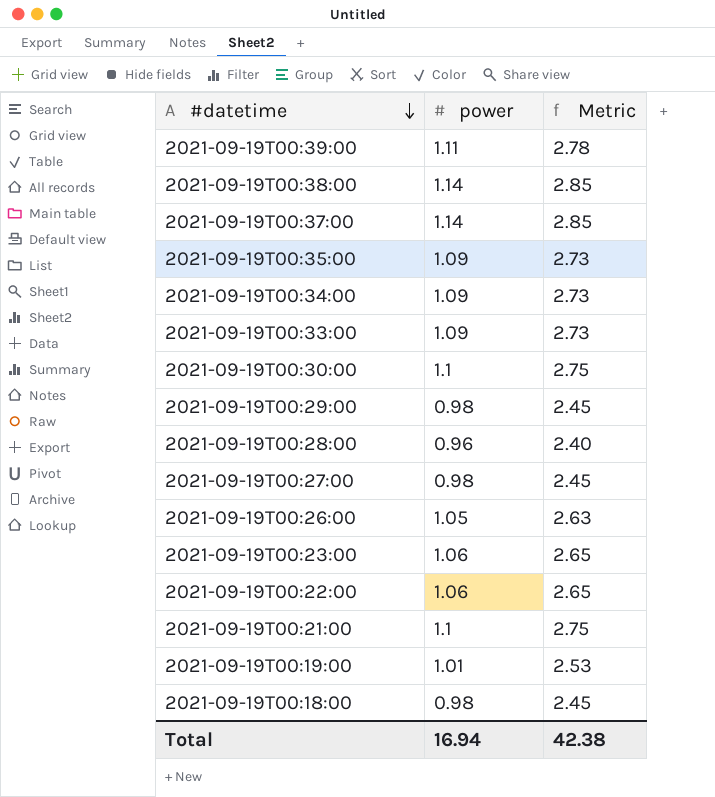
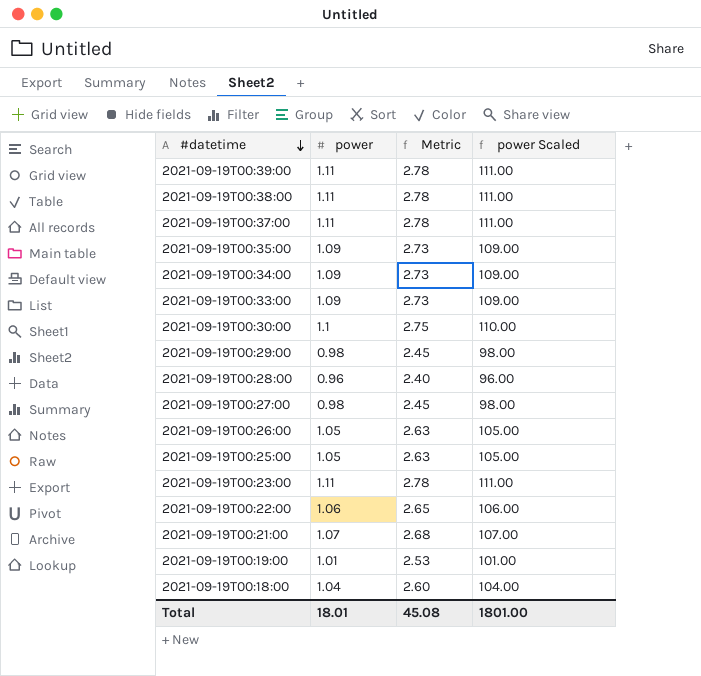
column power Scaled | formula: none -> [power] * 100
2021-09-19T00:38:00 | power: 1.14 -> 1.11
2021-09-19T00:38:00 | Metric: 2.85 -> 2.78
2021-09-19T00:37:00 | power: 1.14 -> 1.11
2021-09-19T00:37:00 | Metric: 2.85 -> 2.78
row 2021-09-19T00:25:00: none -> 1.05 | 2.63 | 105.00
2021-09-19T00:23:00 | power: 1.06 -> 1.11
2021-09-19T00:23:00 | Metric: 2.65 -> 2.78
2021-09-19T00:21:00 | power: 1.1 -> 1.07
2021-09-19T00:21:00 | Metric: 2.75 -> 2.68
2021-09-19T00:18:00 | power: 0.98 -> 1.04
2021-09-19T00:18:00 | Metric: 2.45 -> 2.60
Total | power: 16.94 -> 18.01
Total | Metric: 42.38 -> 45.08

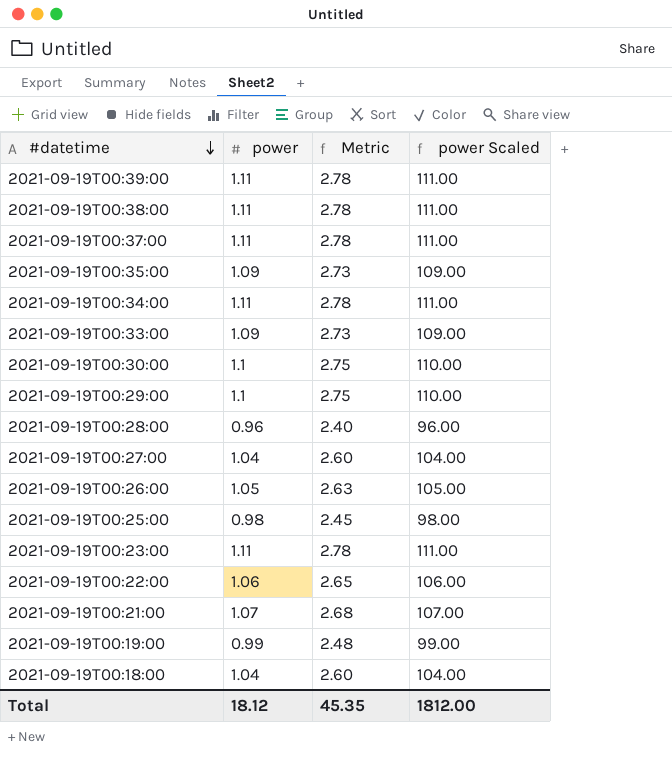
2021-09-19T00:34:00 | power: 1.09 -> 1.11
2021-09-19T00:34:00 | Metric: 2.73 -> 2.78
2021-09-19T00:34:00 | power Scaled: 109.00 -> 111.00
2021-09-19T00:29:00 | power: 0.98 -> 1.1
2021-09-19T00:29:00 | Metric: 2.45 -> 2.75
2021-09-19T00:29:00 | power Scaled: 98.00 -> 110.00
2021-09-19T00:27:00 | power: 0.98 -> 1.04
2021-09-19T00:27:00 | Metric: 2.45 -> 2.60
2021-09-19T00:27:00 | power Scaled: 98.00 -> 104.00
2021-09-19T00:25:00 | power: 1.05 -> 0.98
2021-09-19T00:25:00 | Metric: 2.63 -> 2.45
2021-09-19T00:25:00 | power Scaled: 105.00 -> 98.00
2021-09-19T00:19:00 | power: 1.01 -> 0.99
2021-09-19T00:19:00 | Metric: 2.53 -> 2.48
2021-09-19T00:19:00 | power Scaled: 101.00 -> 99.00
Total | power: 18.01 -> 18.12
Total | Metric: 45.08 -> 45.35
Total | power Scaled: 1801.00 -> 1812.00

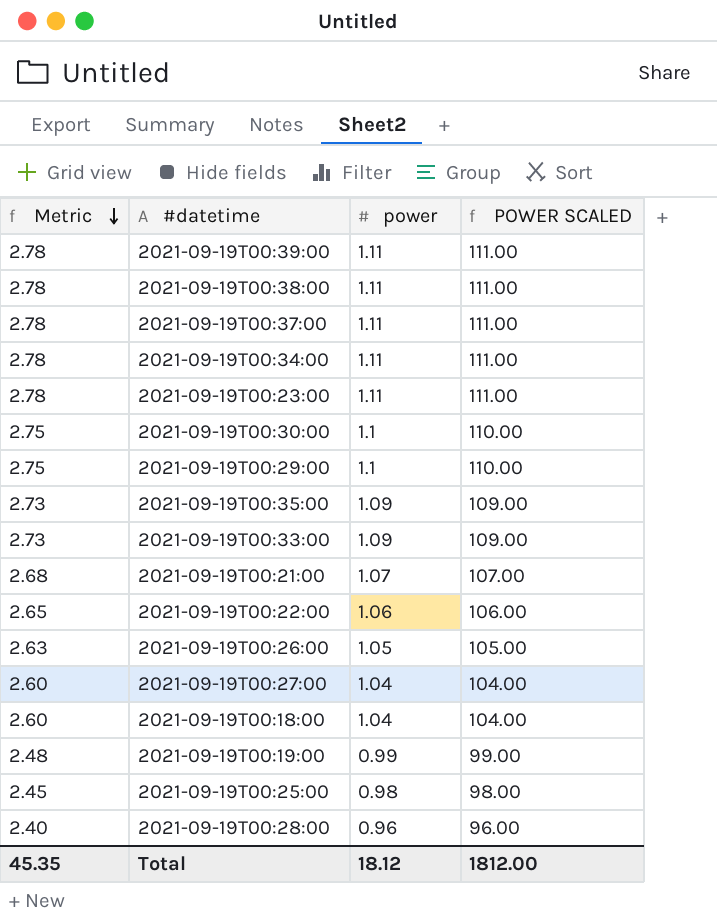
row order: #datetime descending -> Metric descending
column Metric | position: 3 -> 1
column name: power Scaled -> POWER SCALED

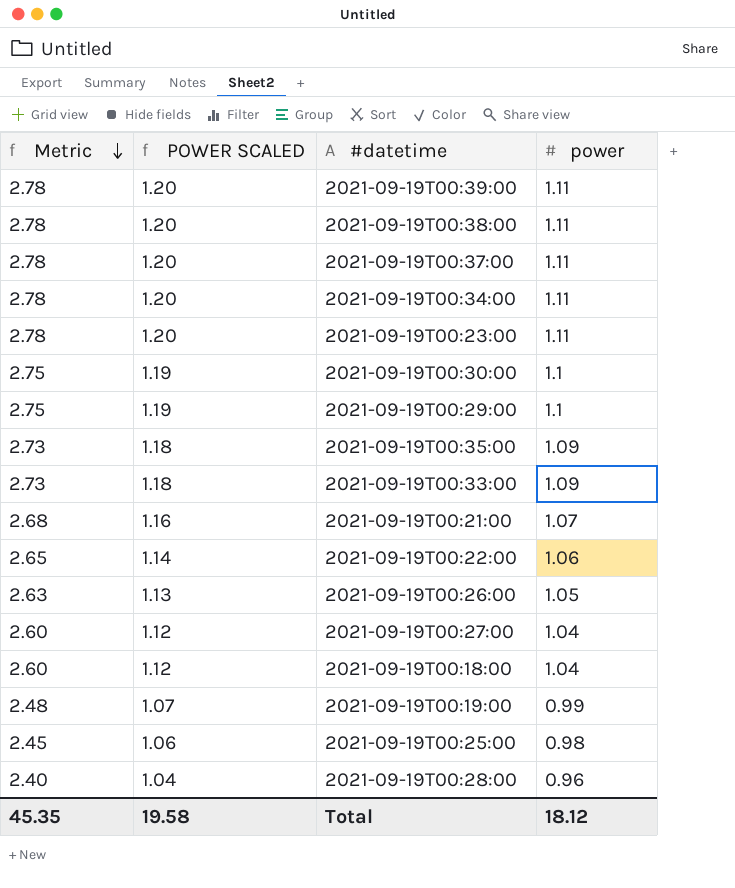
column POWER SCALED | formula: [power] * 100 -> [power] * 1.08
column POWER SCALED | position: 4 -> 2
Total | POWER SCALED: 1812.00 -> 19.58

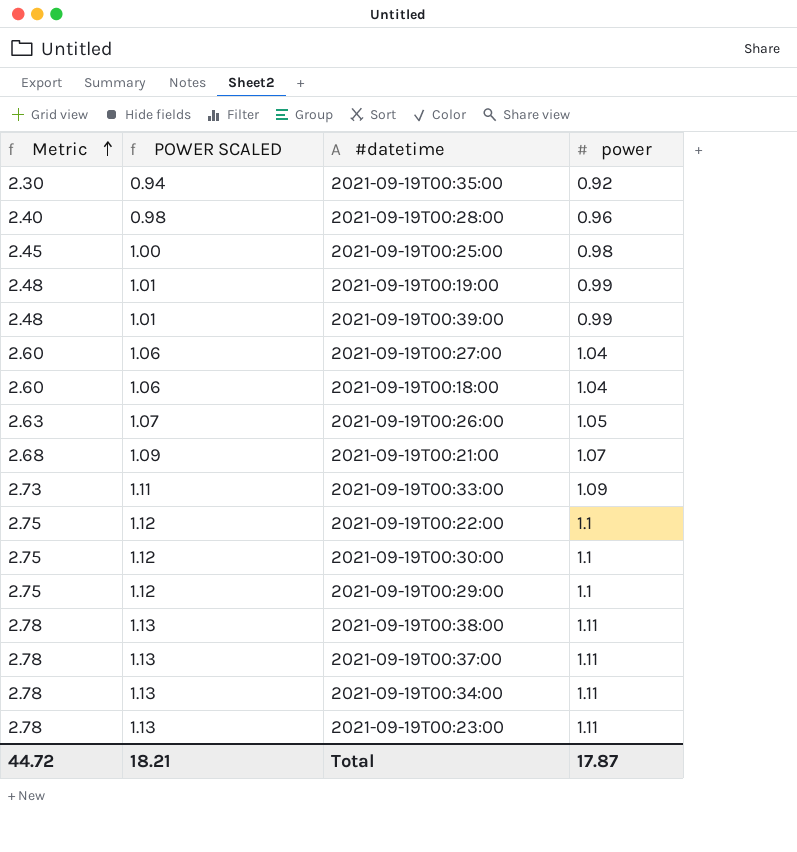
row order: Metric descending -> Metric ascending
column POWER SCALED | formula: [power] * 1.08 -> [power] * 1.02
2021-09-19T00:35:00 | Metric: 2.73 -> 2.30
2021-09-19T00:35:00 | power: 1.09 -> 0.92
2021-09-19T00:39:00 | Metric: 2.78 -> 2.48
2021-09-19T00:39:00 | power: 1.11 -> 0.99
2021-09-19T00:22:00 | Metric: 2.65 -> 2.75
2021-09-19T00:22:00 | power: 1.06 -> 1.1
Total | Metric: 45.35 -> 44.72
Total | POWER SCALED: 19.58 -> 18.21
Total | power: 18.12 -> 17.87

